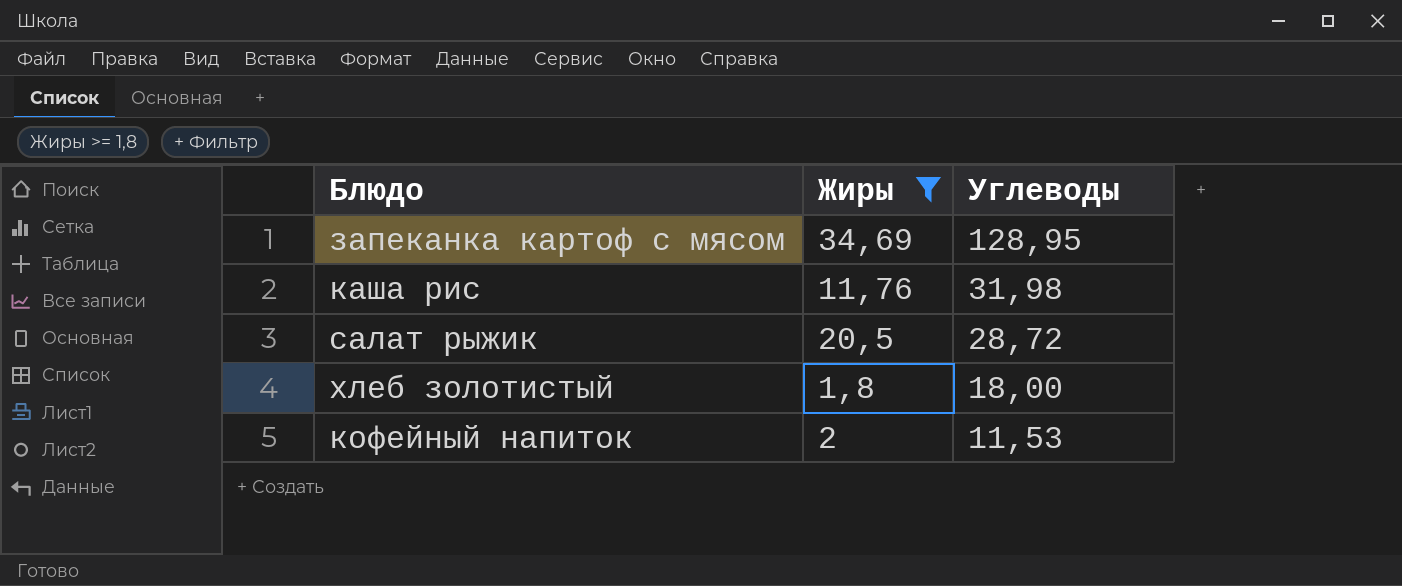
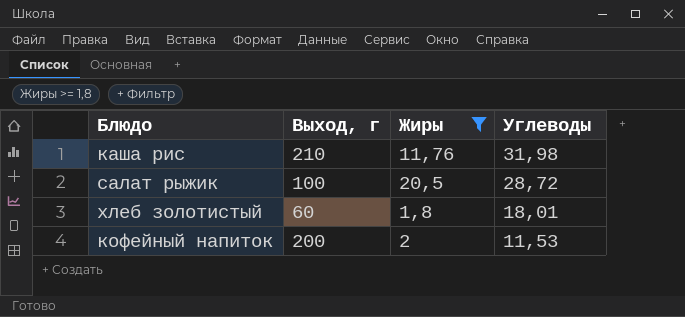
column Выход, г | position: none -> 2
row запеканка картоф с мясом: 34,69 | 128,95 -> none
хлеб золотистый | Углеводы: 18,00 -> 18,01

